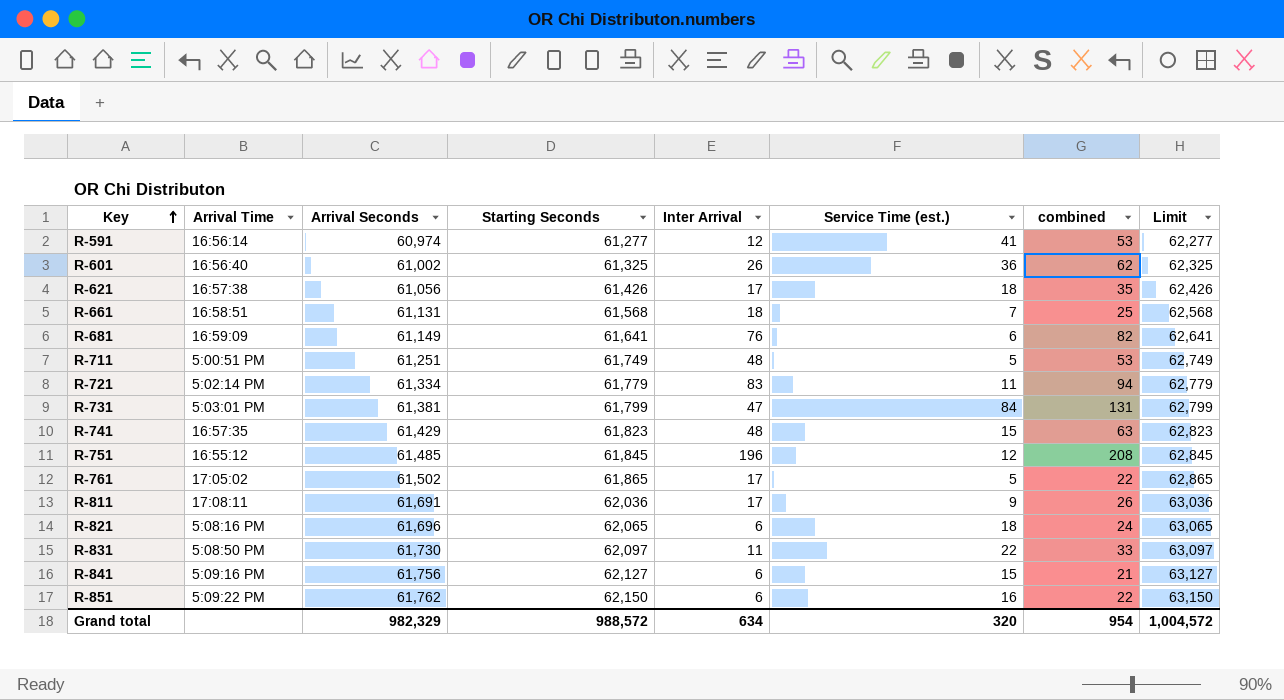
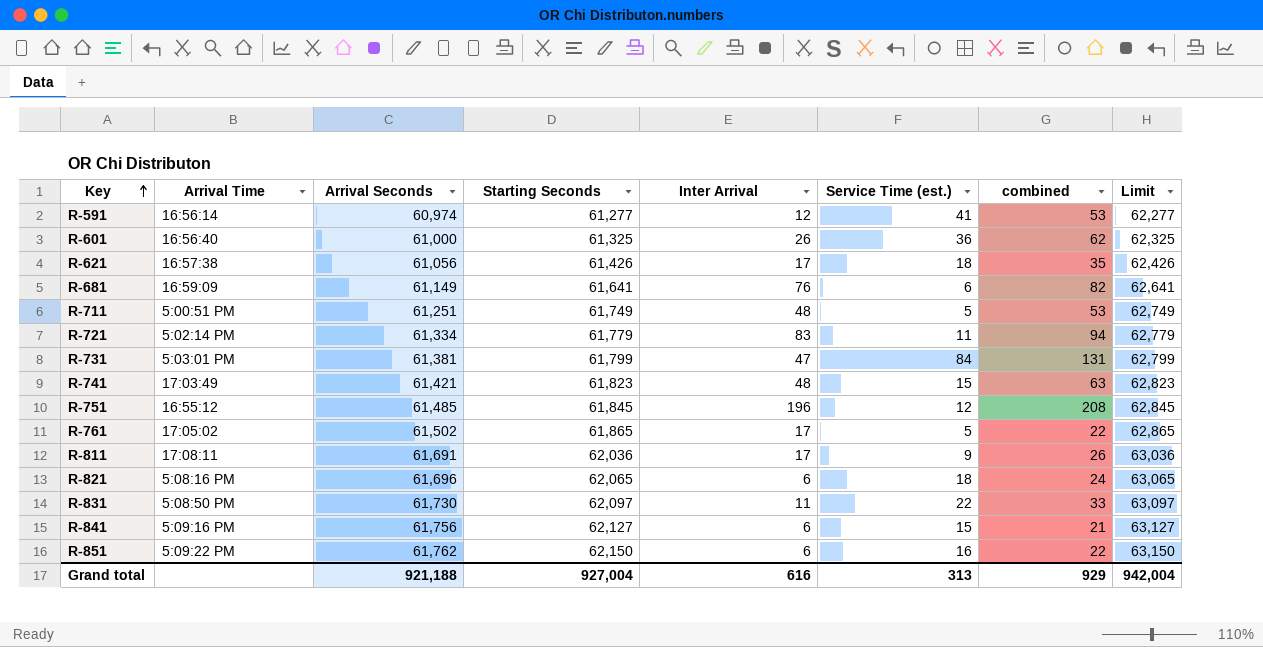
row R-661: 16:58:51 | 61,131 | 61,568 | 18 | 7 | 25 | 62,568 -> none
R-601 | Arrival Seconds: 61,002 -> 61,000
R-741 | Arrival Time: 16:57:35 -> 17:03:49
R-741 | Arrival Seconds: 61,429 -> 61,421
Grand total | Arrival Seconds: 982,329 -> 921,188
Grand total | Starting Seconds: 988,572 -> 927,004
Grand total | Inter Arrival: 634 -> 616
Grand total | Service Time (est.): 320 -> 313
Grand total | combined: 954 -> 929
Grand total | Limit: 1,004,572 -> 942,004

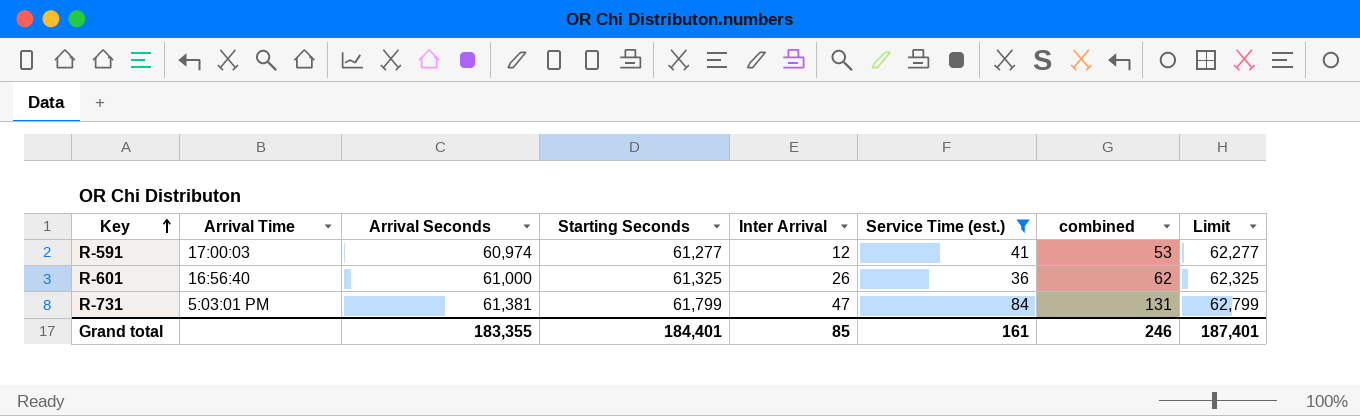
filter: none -> Service Time (est.) >= 36
R-591 | Arrival Time: 16:56:14 -> 17:00:03
Grand total | Arrival Seconds: 921,188 -> 183,355
Grand total | Starting Seconds: 927,004 -> 184,401
Grand total | Inter Arrival: 616 -> 85
Grand total | Service Time (est.): 313 -> 161
Grand total | combined: 929 -> 246
Grand total | Limit: 942,004 -> 187,401

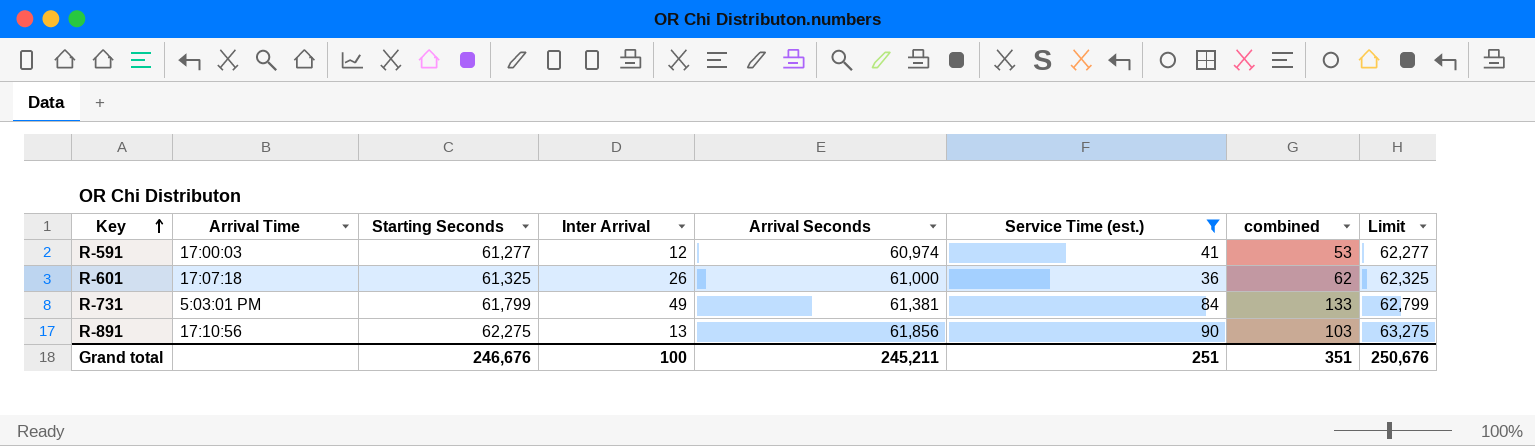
column Arrival Seconds | position: 3 -> 5
R-601 | Arrival Time: 16:56:40 -> 17:07:18
R-731 | Inter Arrival: 47 -> 49
R-731 | combined: 131 -> 133
row R-891: none -> 17:10:56 | 62,275 | 13 | 61,856 | 90 | 103 | 63,275
Grand total | Starting Seconds: 184,401 -> 246,676
Grand total | Inter Arrival: 85 -> 100
Grand total | Arrival Seconds: 183,355 -> 245,211
Grand total | Service Time (est.): 161 -> 251
Grand total | combined: 246 -> 351
Grand total | Limit: 187,401 -> 250,676

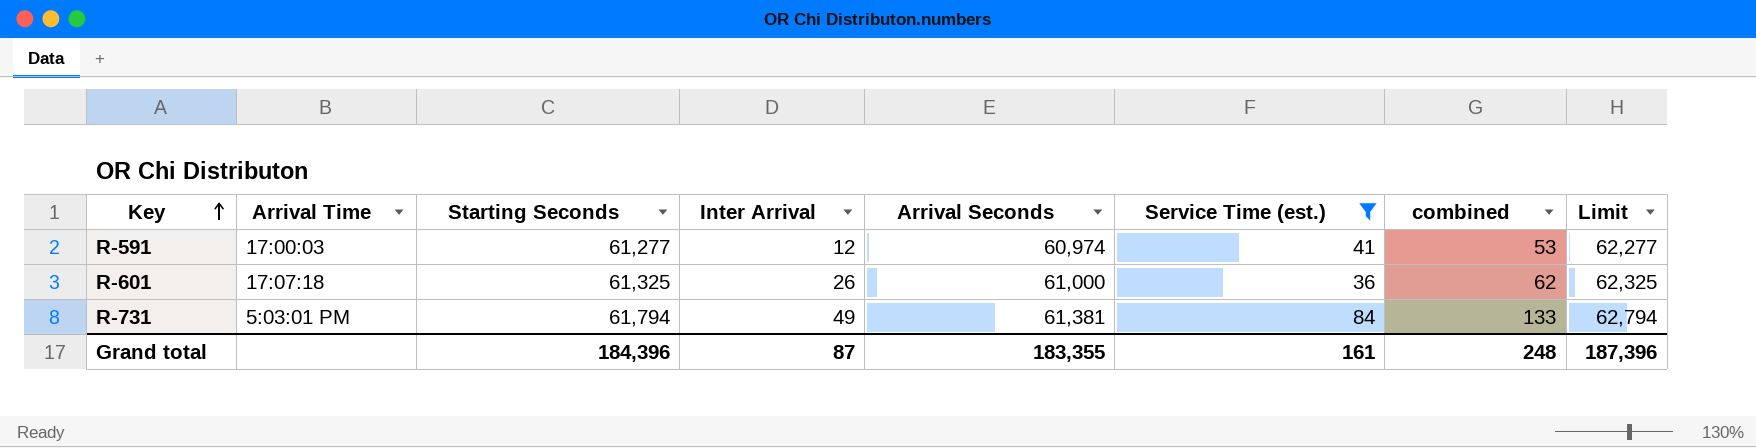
row R-891: 17:10:56 | 62,275 | 13 | 61,856 | 90 | 103 | 63,275 -> none
R-731 | Starting Seconds: 61,799 -> 61,794
R-731 | Limit: 62,799 -> 62,794
Grand total | Starting Seconds: 246,676 -> 184,396
Grand total | Inter Arrival: 100 -> 87
Grand total | Arrival Seconds: 245,211 -> 183,355
Grand total | Service Time (est.): 251 -> 161
Grand total | combined: 351 -> 248
Grand total | Limit: 250,676 -> 187,396

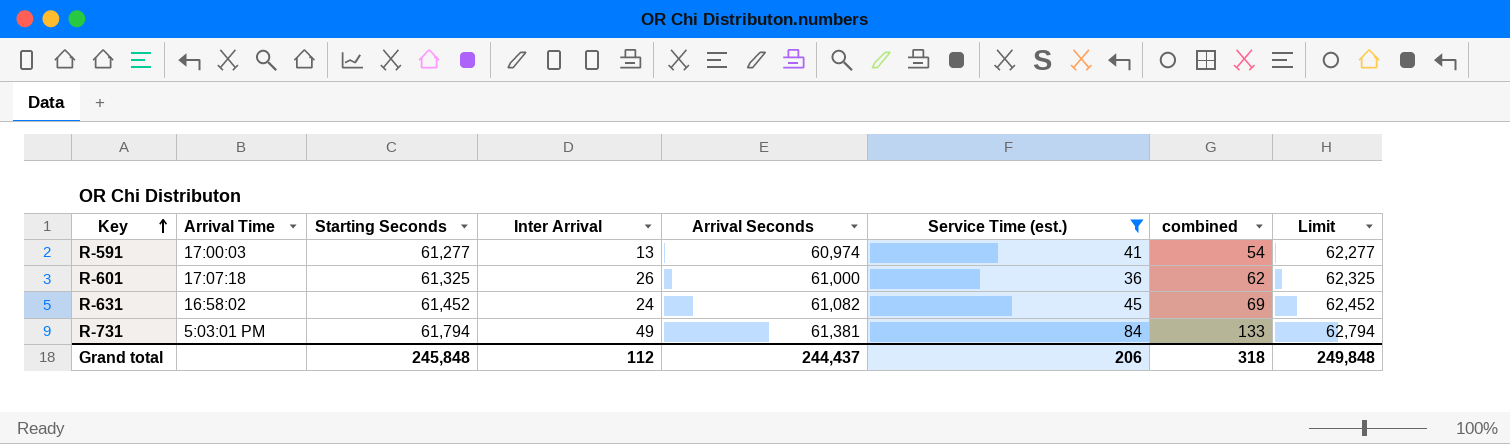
R-591 | Inter Arrival: 12 -> 13
R-591 | combined: 53 -> 54
row R-631: none -> 16:58:02 | 61,452 | 24 | 61,082 | 45 | 69 | 62,452
Grand total | Starting Seconds: 184,396 -> 245,848
Grand total | Inter Arrival: 87 -> 112
Grand total | Arrival Seconds: 183,355 -> 244,437
Grand total | Service Time (est.): 161 -> 206
Grand total | combined: 248 -> 318
Grand total | Limit: 187,396 -> 249,848

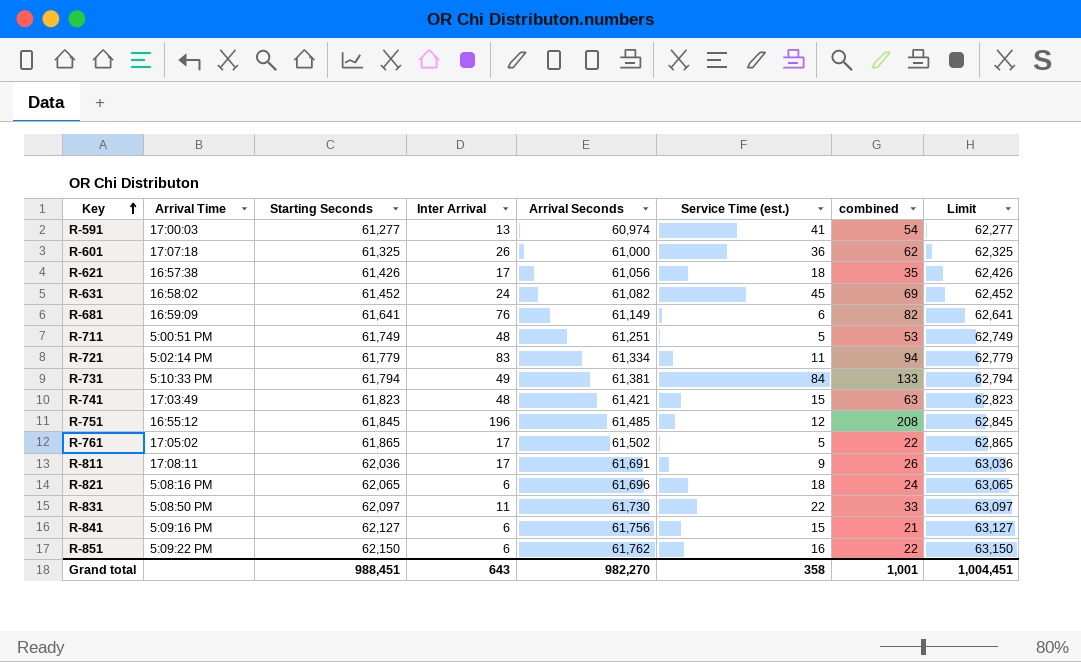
filter: Service Time (est.) >= 36 -> none
R-731 | Arrival Time: 5:03:01 PM -> 5:10:33 PM
Grand total | Starting Seconds: 245,848 -> 988,451
Grand total | Inter Arrival: 112 -> 643
Grand total | Arrival Seconds: 244,437 -> 982,270
Grand total | Service Time (est.): 206 -> 358
Grand total | combined: 318 -> 1,001
Grand total | Limit: 249,848 -> 1,004,451

